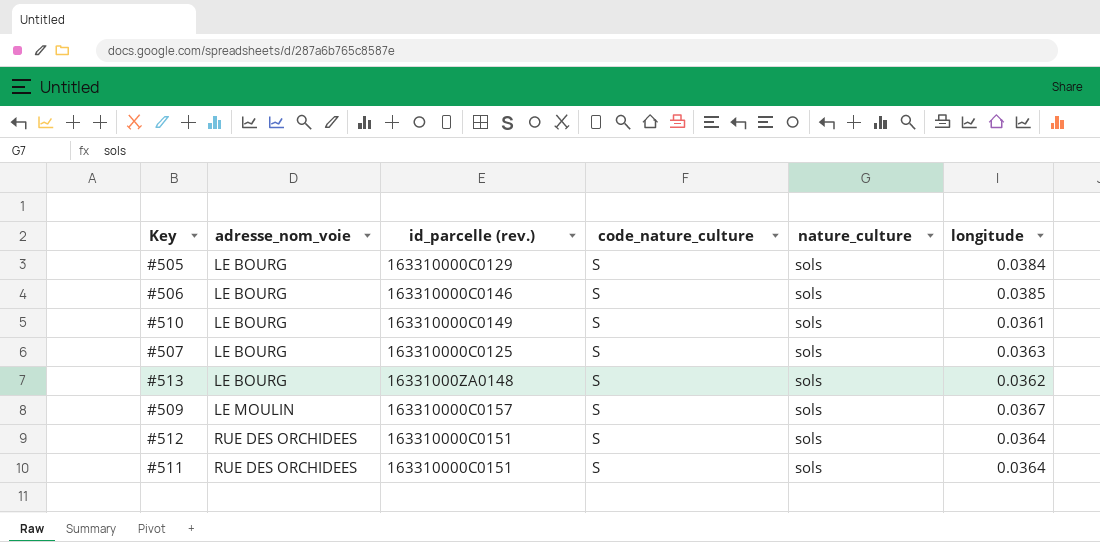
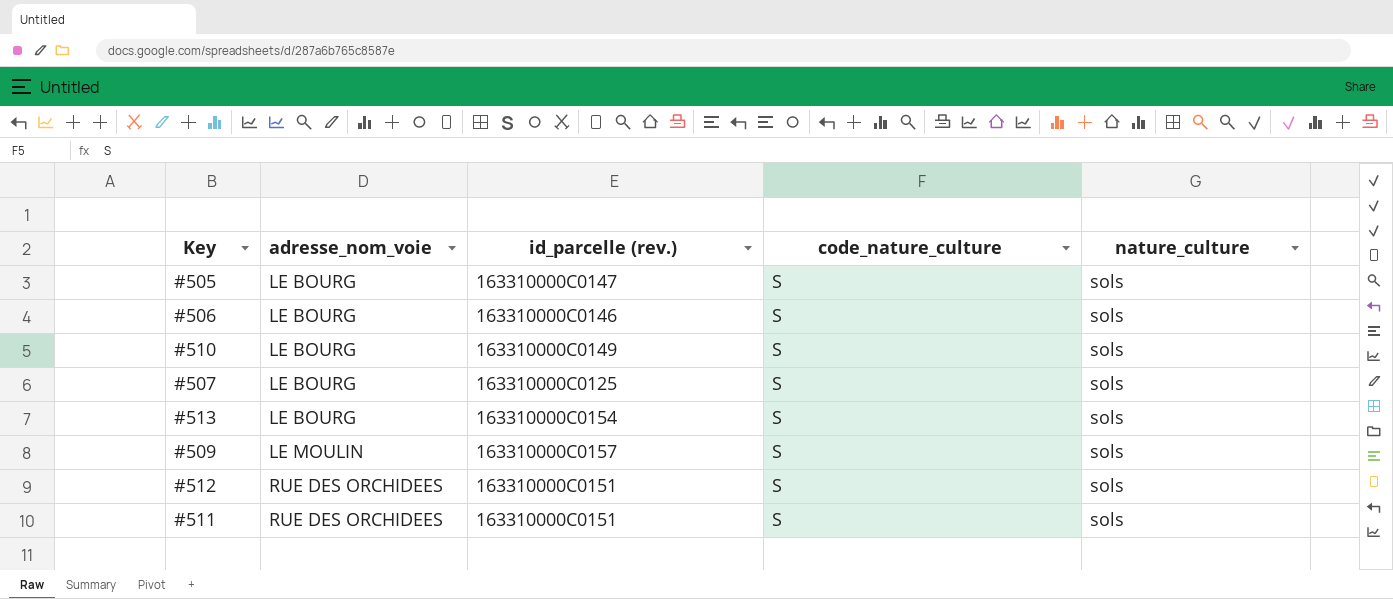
column longitude | position: 6 -> none
#505 | id_parcelle (rev.): 163310000C0129 -> 163310000C0147
#513 | id_parcelle (rev.): 16331000ZA0148 -> 163310000C0154

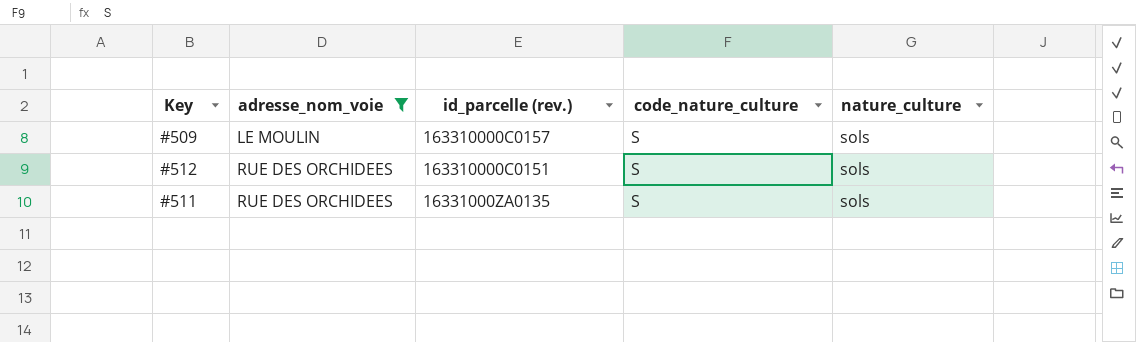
filter: none -> adresse_nom_voie != LE BOURG
#511 | id_parcelle (rev.): 163310000C0151 -> 16331000ZA0135

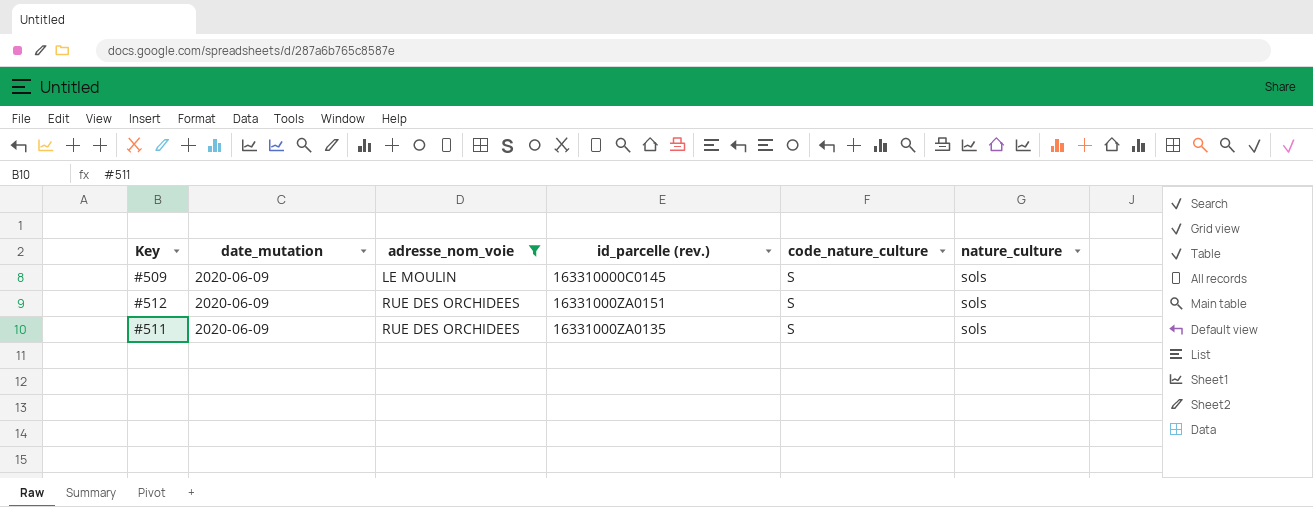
column date_mutation | position: none -> 2
#509 | id_parcelle (rev.): 163310000C0157 -> 163310000C0145
#512 | id_parcelle (rev.): 163310000C0151 -> 16331000ZA0151

